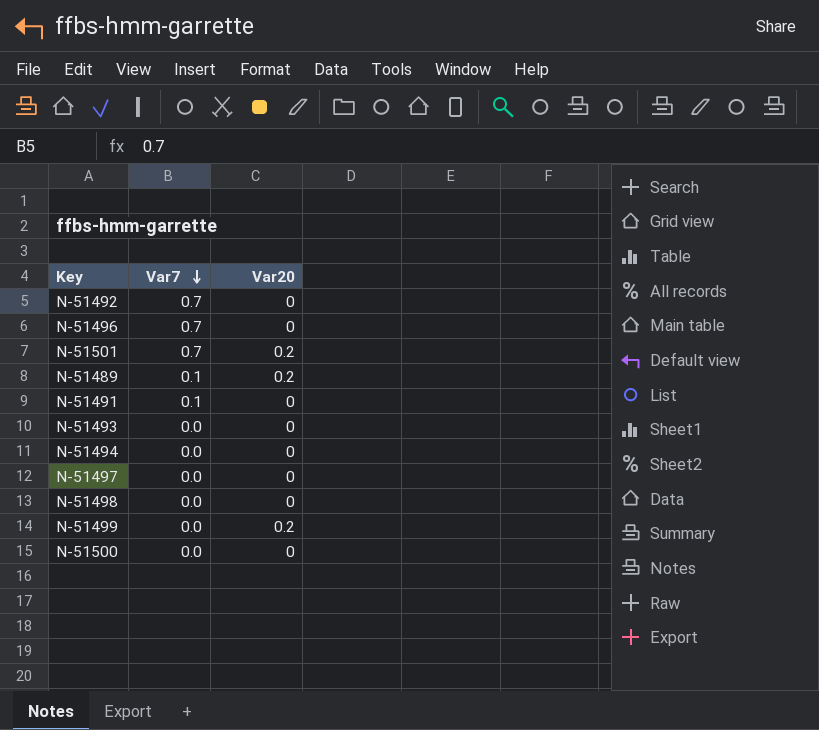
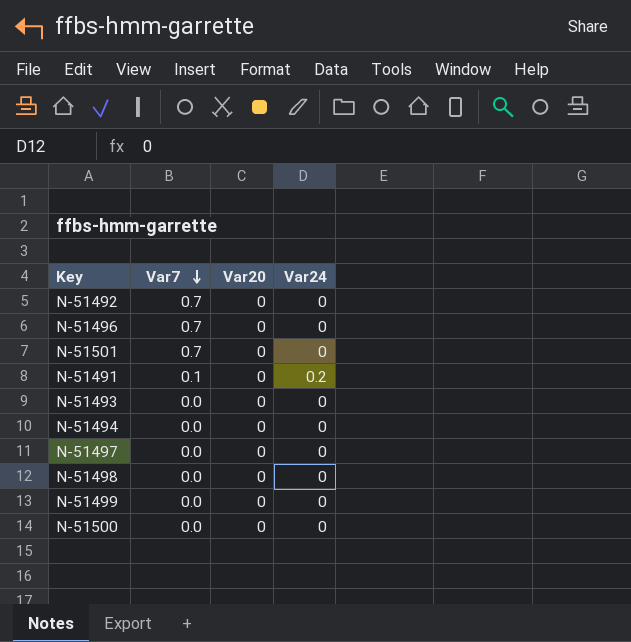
column Var24 | position: none -> 4
row N-51489: 0.1 | 0.2 -> none
N-51501 | Var20: 0.2 -> 0
N-51499 | Var20: 0.2 -> 0

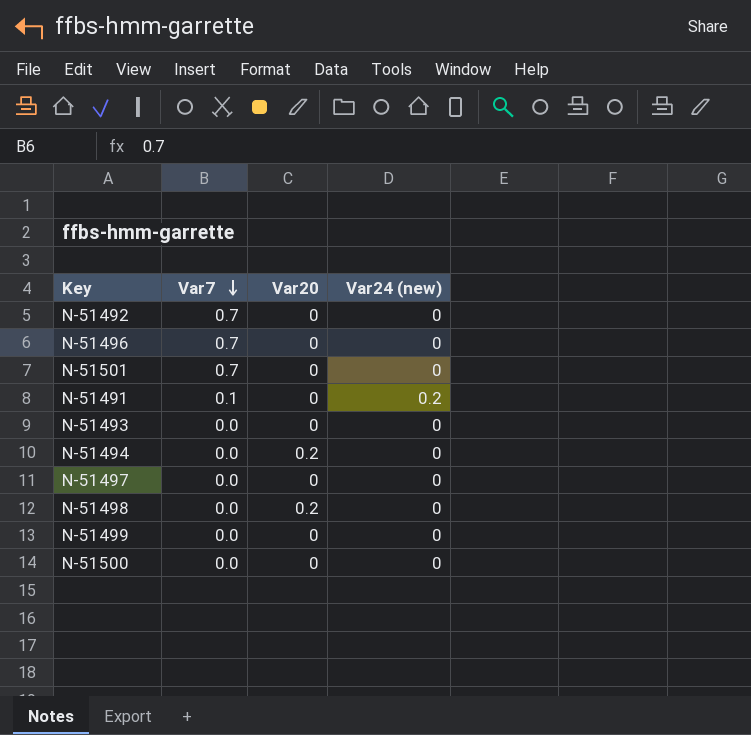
column name: Var24 -> Var24 (new)
N-51494 | Var20: 0 -> 0.2
N-51498 | Var20: 0 -> 0.2

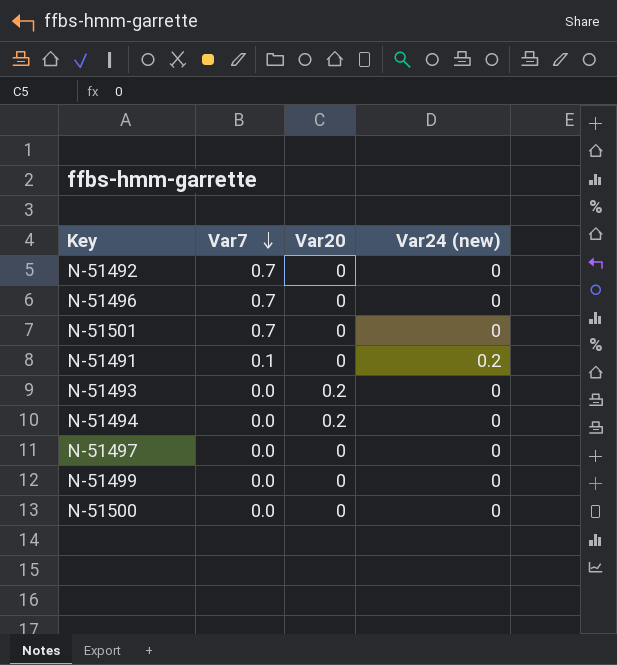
row N-51498: 0.0 | 0.2 | 0 -> none
N-51493 | Var20: 0 -> 0.2

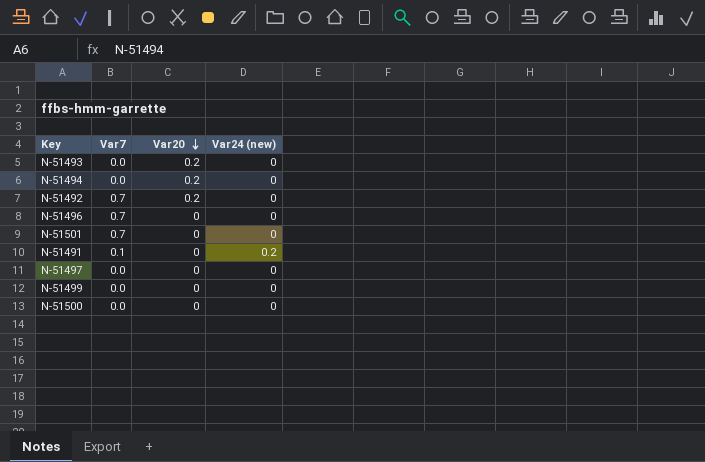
row order: Var7 descending -> Var20 descending
N-51492 | Var20: 0 -> 0.2

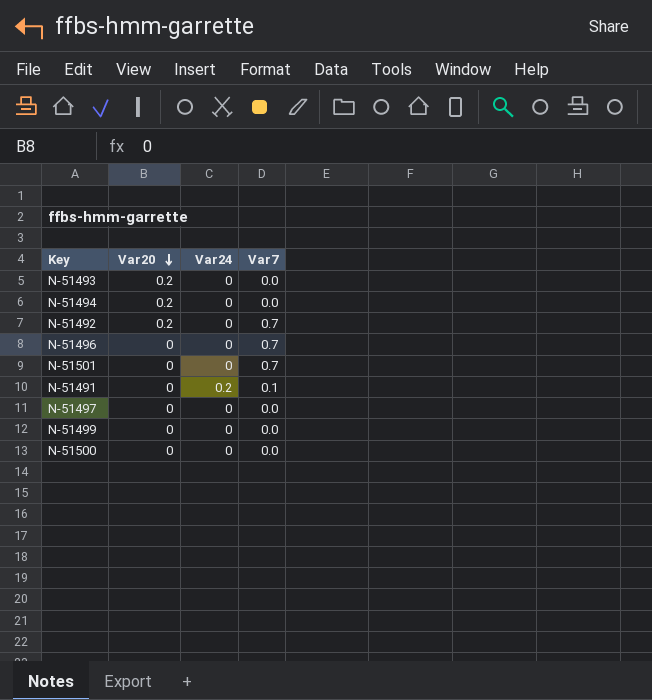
column name: Var24 (new) -> Var24
column Var7 | position: 2 -> 4

